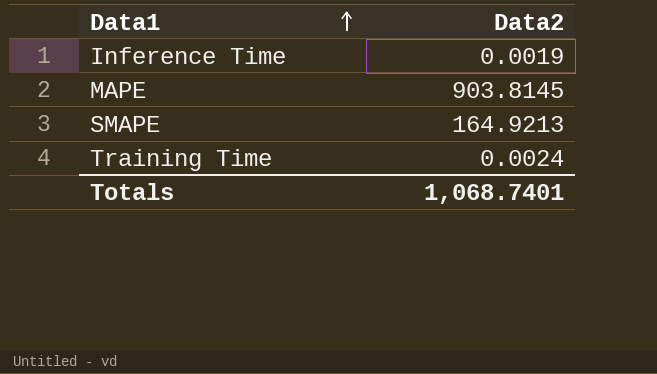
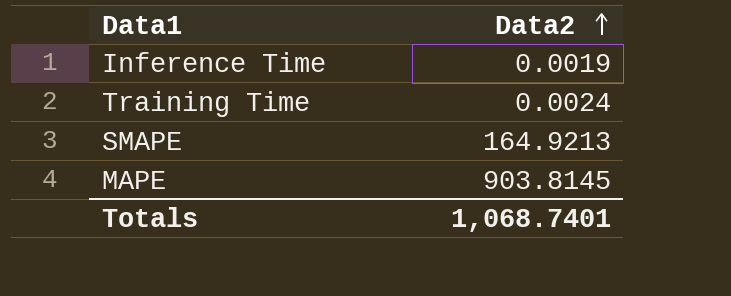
row order: Data1 ascending -> Data2 ascending

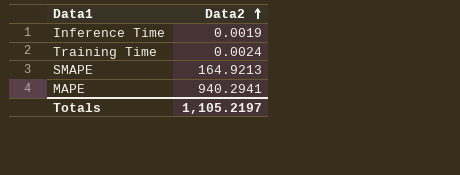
MAPE | Data2: 903.8145 -> 940.2941
Totals | Data2: 1,068.7401 -> 1,105.2197

